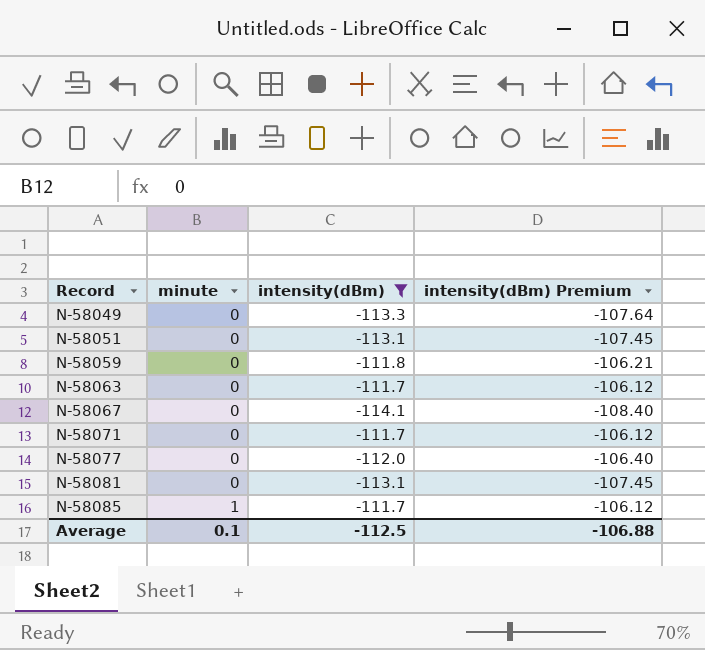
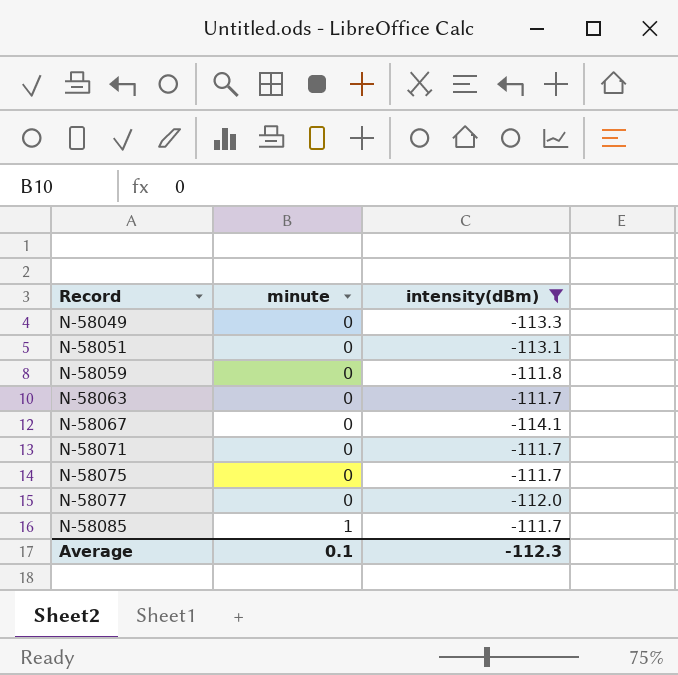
column intensity(dBm) Premium | formula: [intensity(dBm)] * 0.95 -> none
row N-58081: 0 | -113.1 | -107.45 -> none
row N-58075: none -> 0 | -111.7
Average | intensity(dBm): -112.5 -> -112.3

